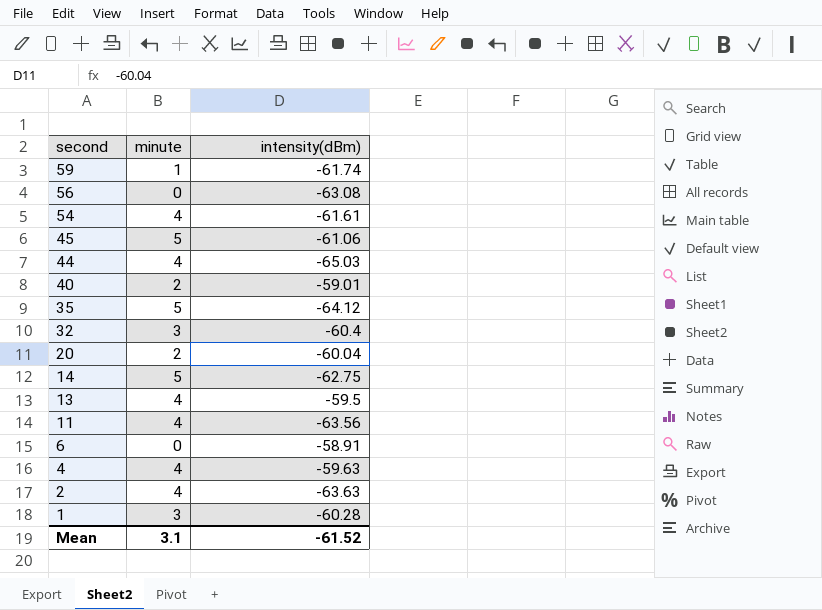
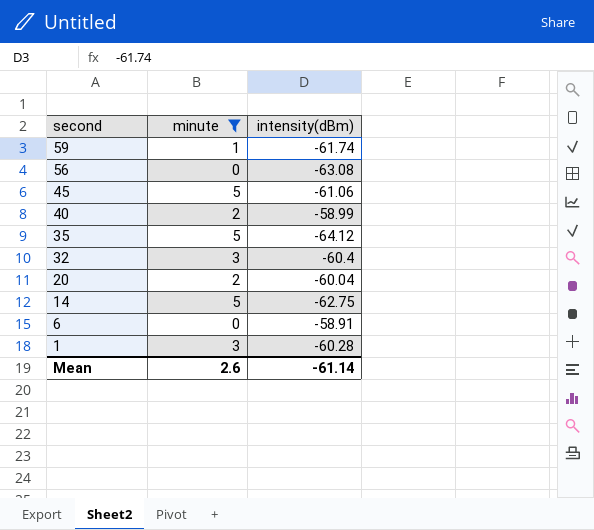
filter: none -> minute != 4
40 | intensity(dBm): -59.01 -> -58.99
Mean | minute: 3.1 -> 2.6
Mean | intensity(dBm): -61.52 -> -61.14

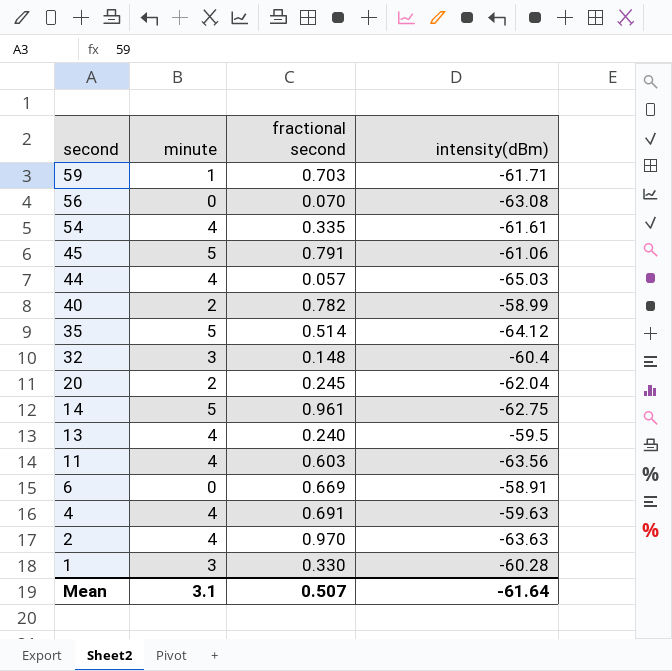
filter: minute != 4 -> none
column fractional second | position: none -> 3
59 | intensity(dBm): -61.74 -> -61.71
20 | intensity(dBm): -60.04 -> -62.04
Mean | minute: 2.6 -> 3.1
Mean | intensity(dBm): -61.14 -> -61.64

